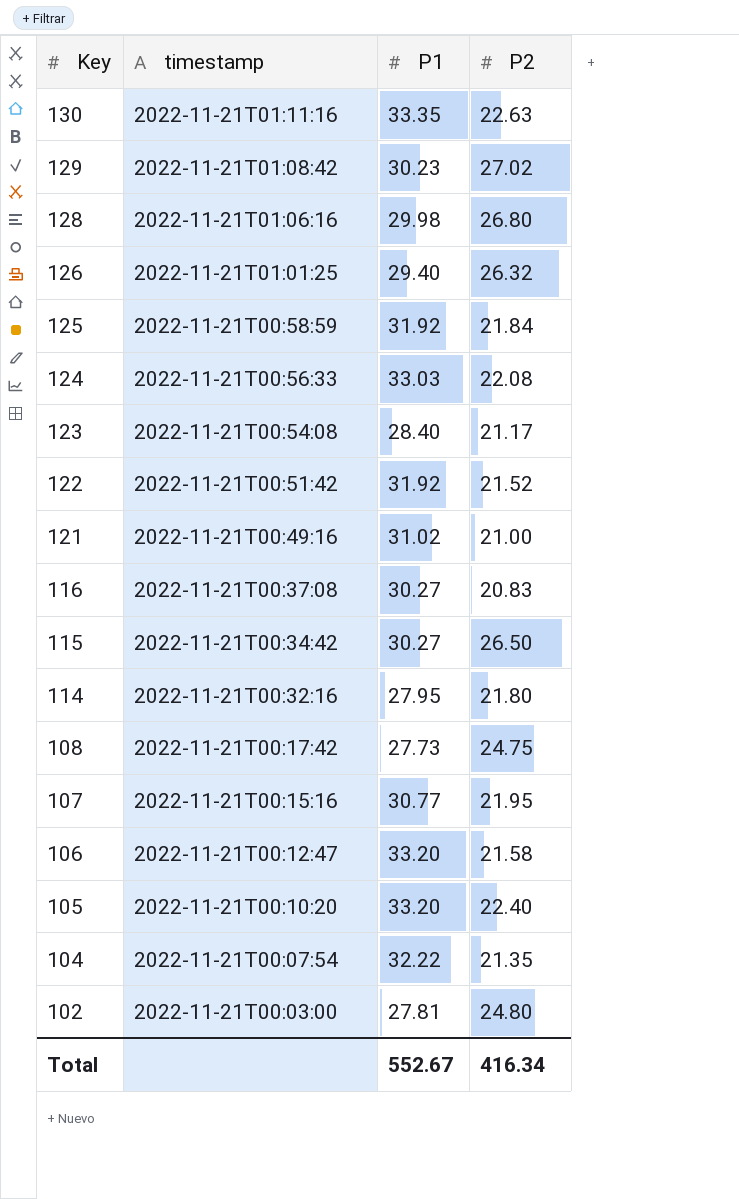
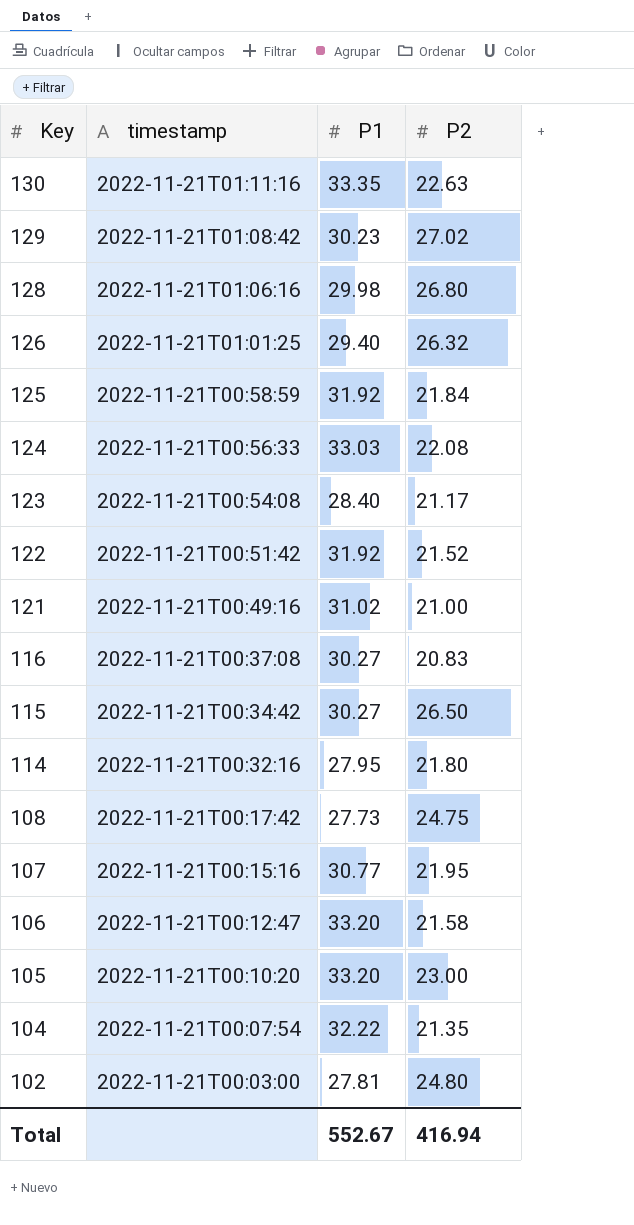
105 | P2: 22.40 -> 23.00
Total | P2: 416.34 -> 416.94

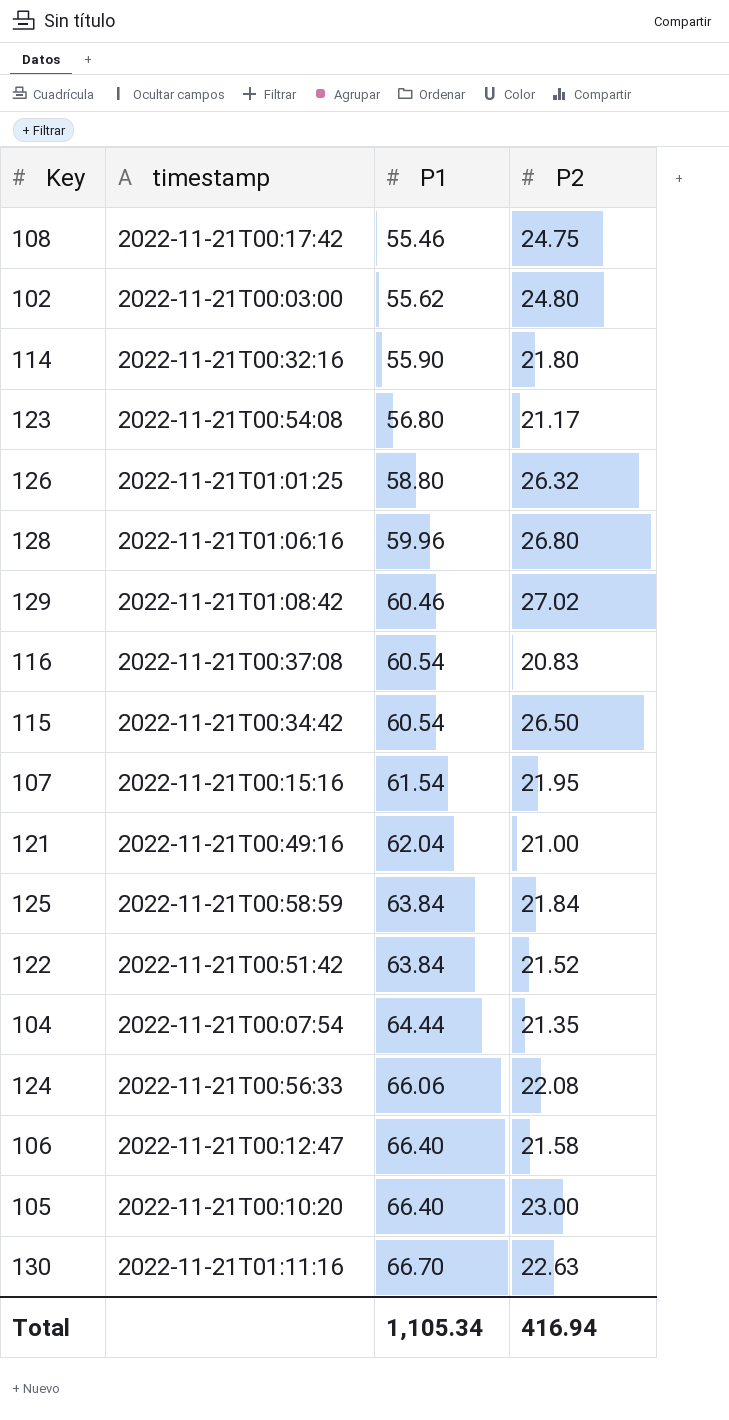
row order: Key descending -> P1 ascending
108 | P1: 27.73 -> 55.46
102 | P1: 27.81 -> 55.62
114 | P1: 27.95 -> 55.90
123 | P1: 28.40 -> 56.80
126 | P1: 29.40 -> 58.80
128 | P1: 29.98 -> 59.96
129 | P1: 30.23 -> 60.46
116 | P1: 30.27 -> 60.54
115 | P1: 30.27 -> 60.54
107 | P1: 30.77 -> 61.54
121 | P1: 31.02 -> 62.04
125 | P1: 31.92 -> 63.84
122 | P1: 31.92 -> 63.84
104 | P1: 32.22 -> 64.44
124 | P1: 33.03 -> 66.06
106 | P1: 33.20 -> 66.40
105 | P1: 33.20 -> 66.40
130 | P1: 33.35 -> 66.70
Total | P1: 552.67 -> 1,105.34

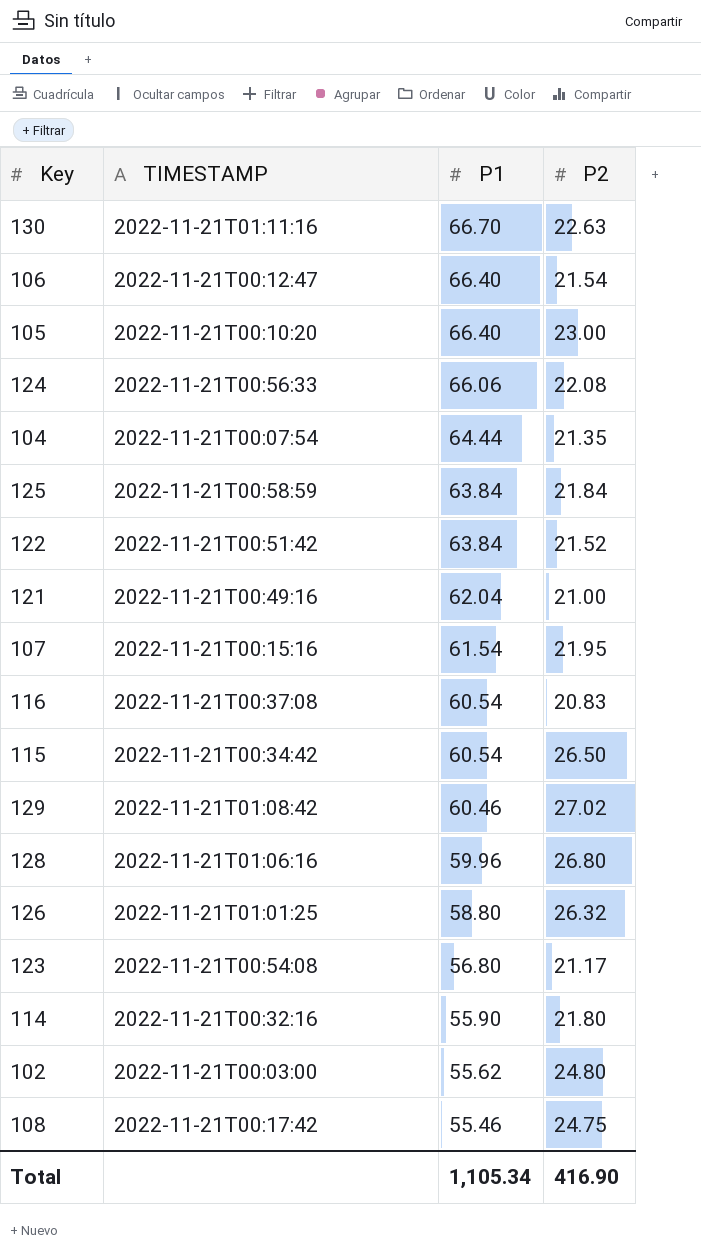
row order: P1 ascending -> P1 descending
column name: timestamp -> TIMESTAMP
106 | P2: 21.58 -> 21.54
Total | P2: 416.94 -> 416.90

